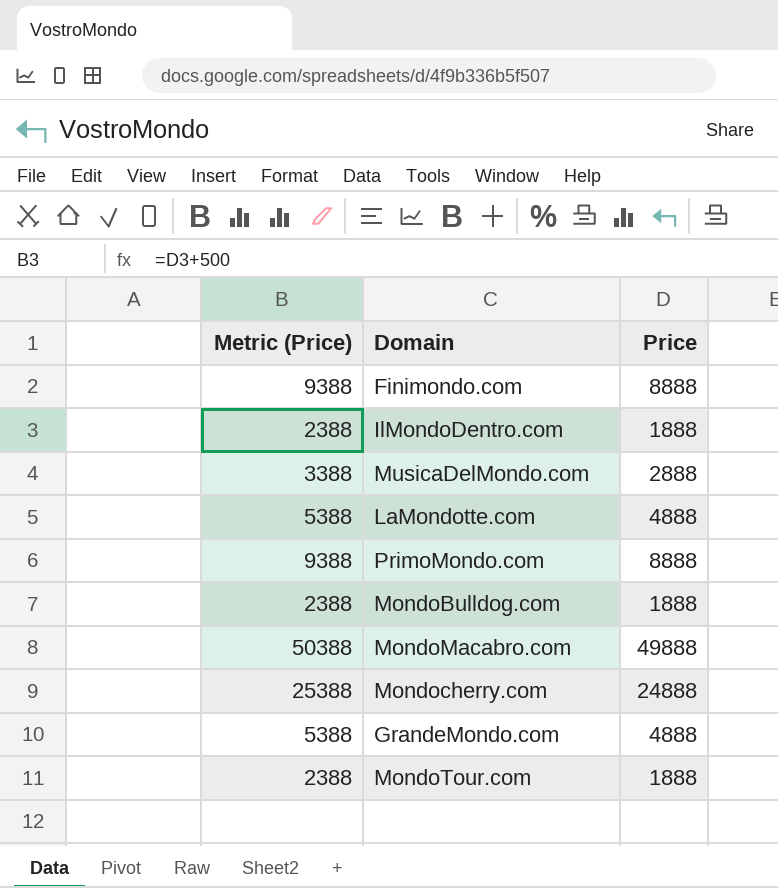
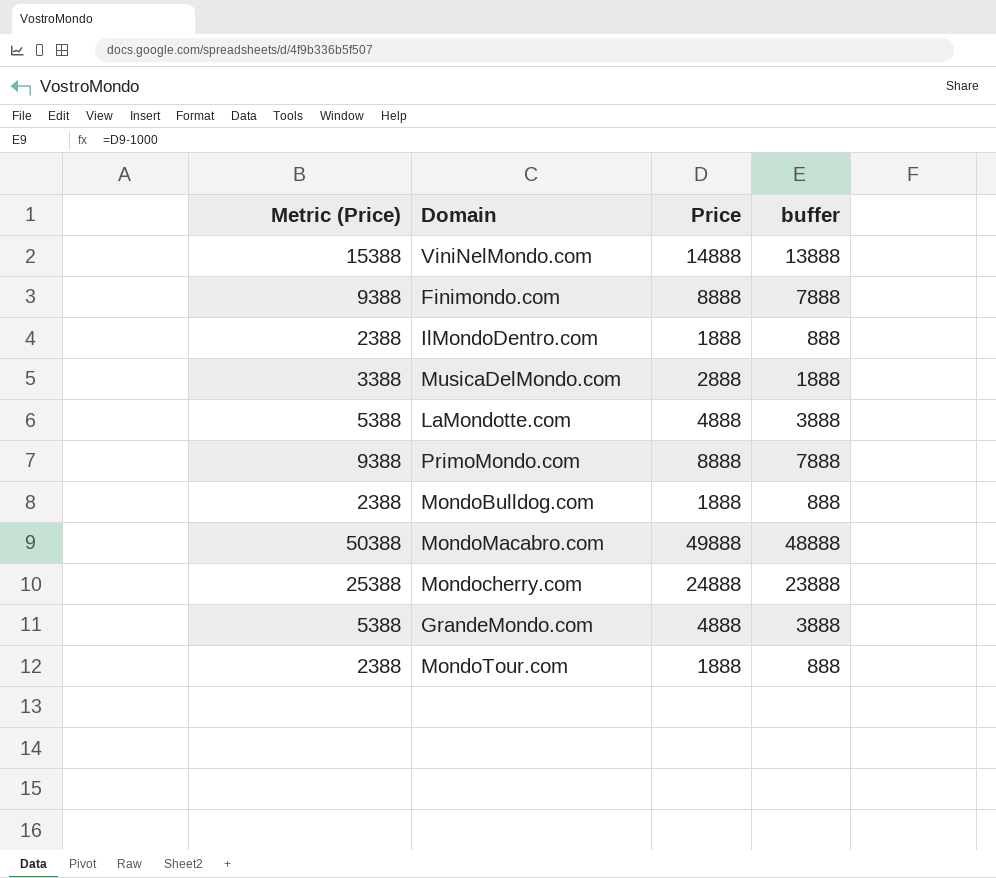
column buffer | formula: none -> [Price] - 1000
row ViniNelMondo.com: none -> 15388 | 14888 | 13888

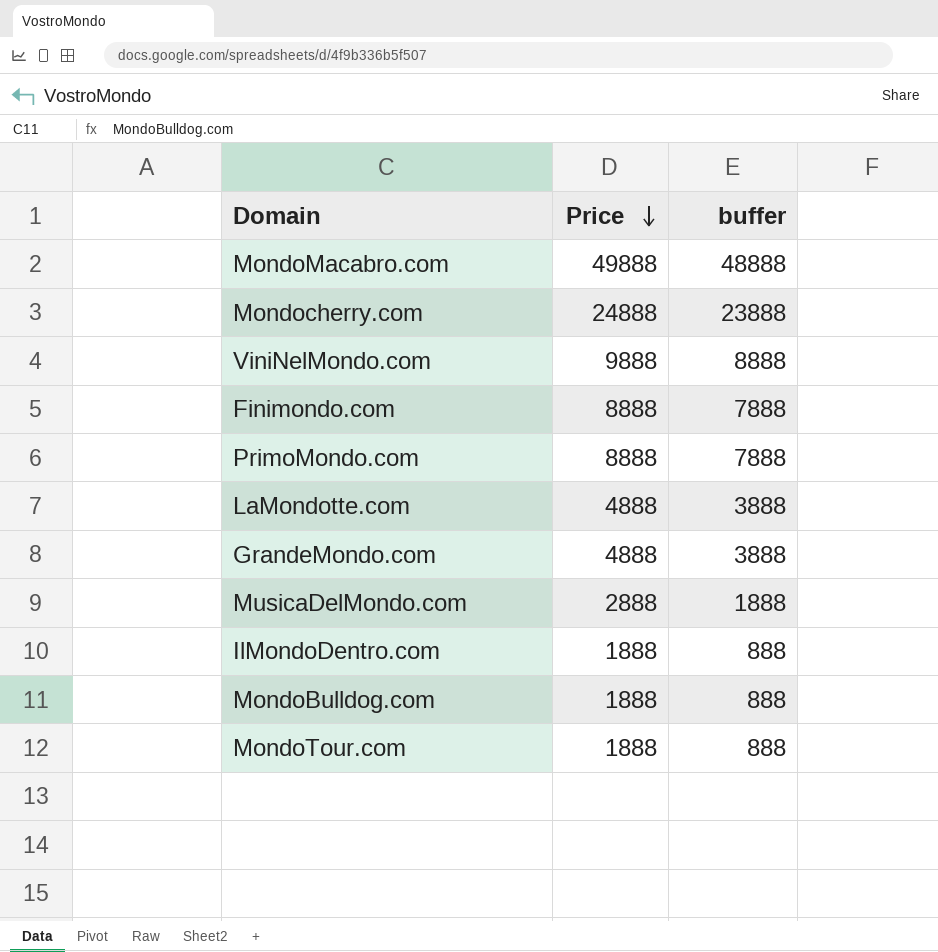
row order: none -> Price descending
column Metric (Price) | formula: [Price] + 500 -> none
ViniNelMondo.com | Price: 14888 -> 9888
ViniNelMondo.com | buffer: 13888 -> 8888

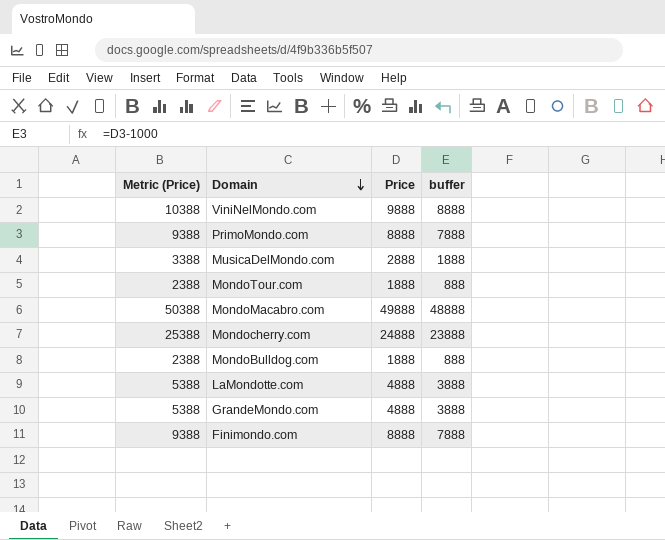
row order: Price descending -> Domain descending
column Metric (Price) | formula: none -> [Price] + 500
row IlMondoDentro.com: 1888 | 888 -> none

